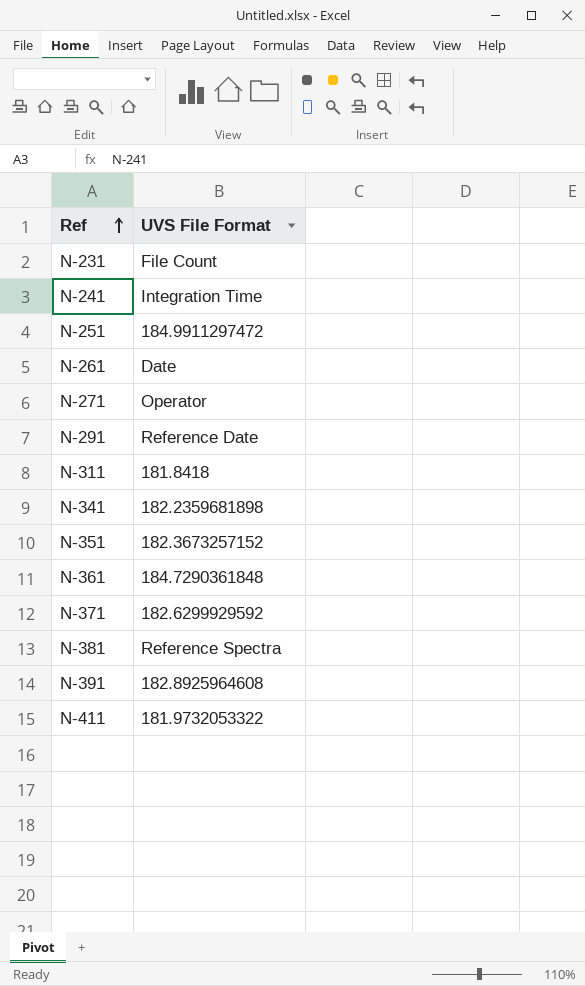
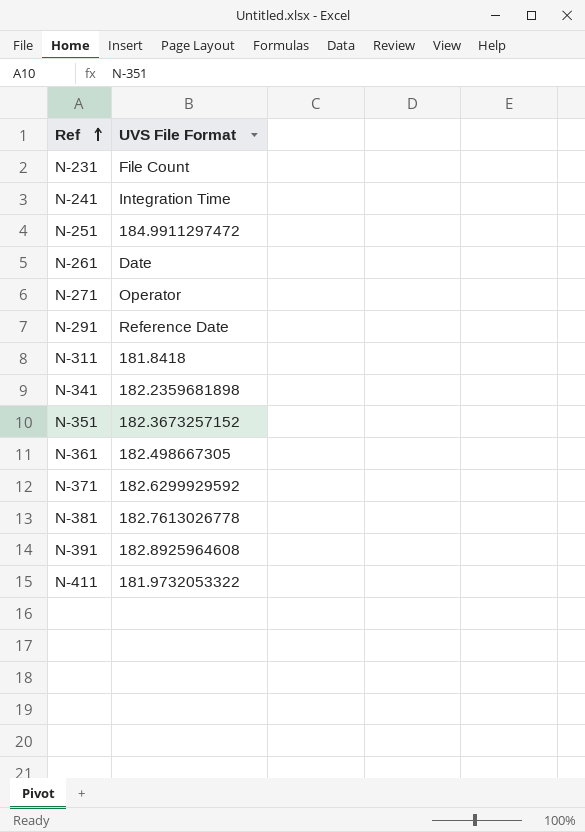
N-361 | UVS File Format: 184.7290361848 -> 182.498667305
N-381 | UVS File Format: Reference Spectra -> 182.7613026778

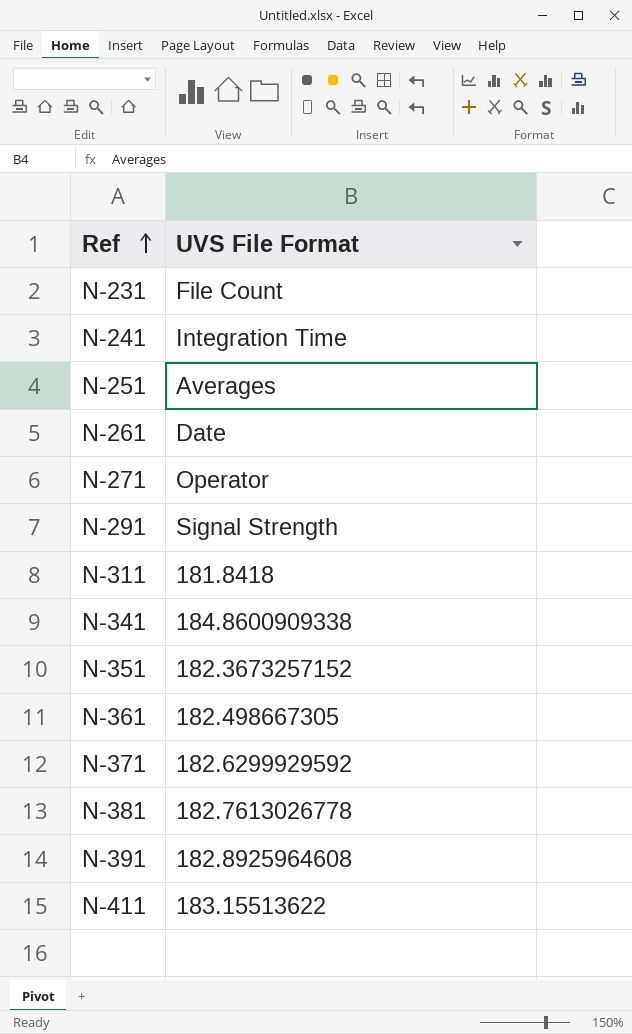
N-251 | UVS File Format: 184.9911297472 -> Averages
N-291 | UVS File Format: Reference Date -> Signal Strength
N-341 | UVS File Format: 182.2359681898 -> 184.8600909338
N-411 | UVS File Format: 181.9732053322 -> 183.15513622

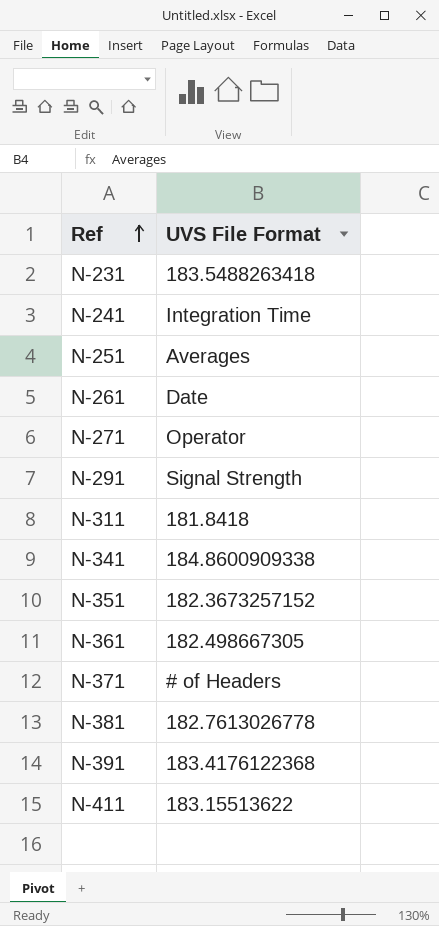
N-231 | UVS File Format: File Count -> 183.5488263418
N-371 | UVS File Format: 182.6299929592 -> # of Headers
N-391 | UVS File Format: 182.8925964608 -> 183.4176122368

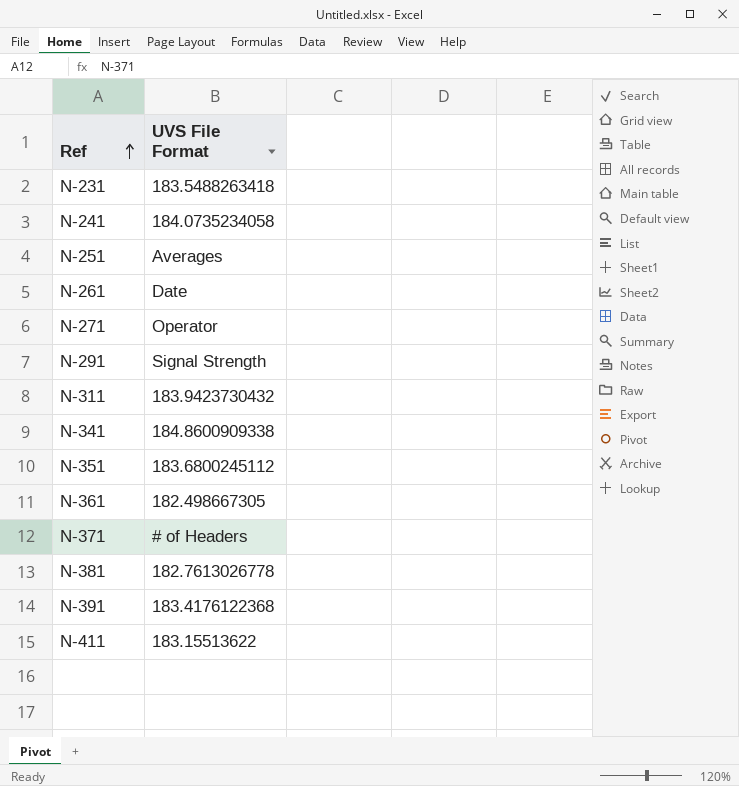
N-241 | UVS File Format: Integration Time -> 184.0735234058
N-311 | UVS File Format: 181.8418 -> 183.9423730432
N-351 | UVS File Format: 182.3673257152 -> 183.6800245112

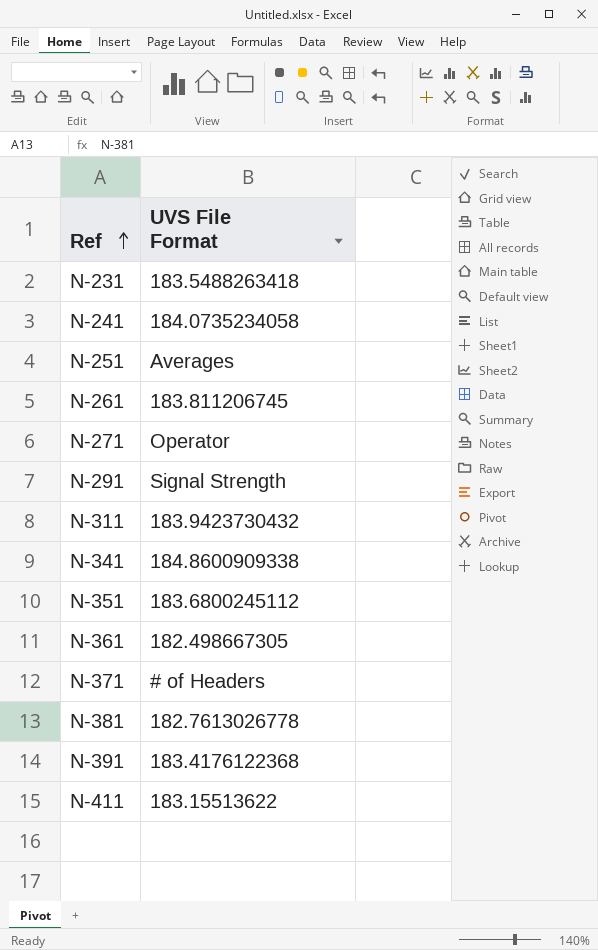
N-261 | UVS File Format: Date -> 183.811206745

